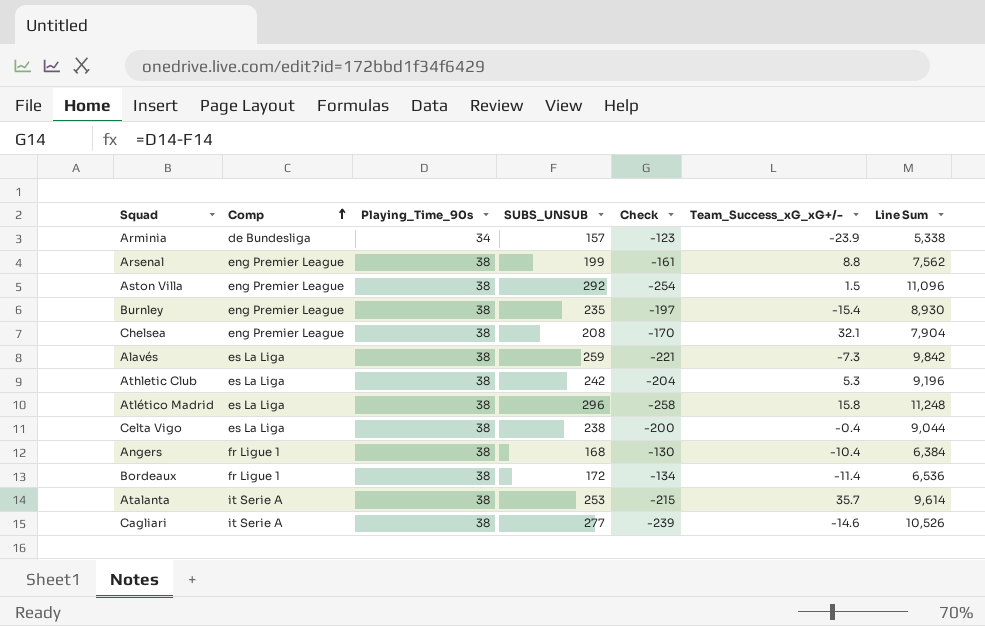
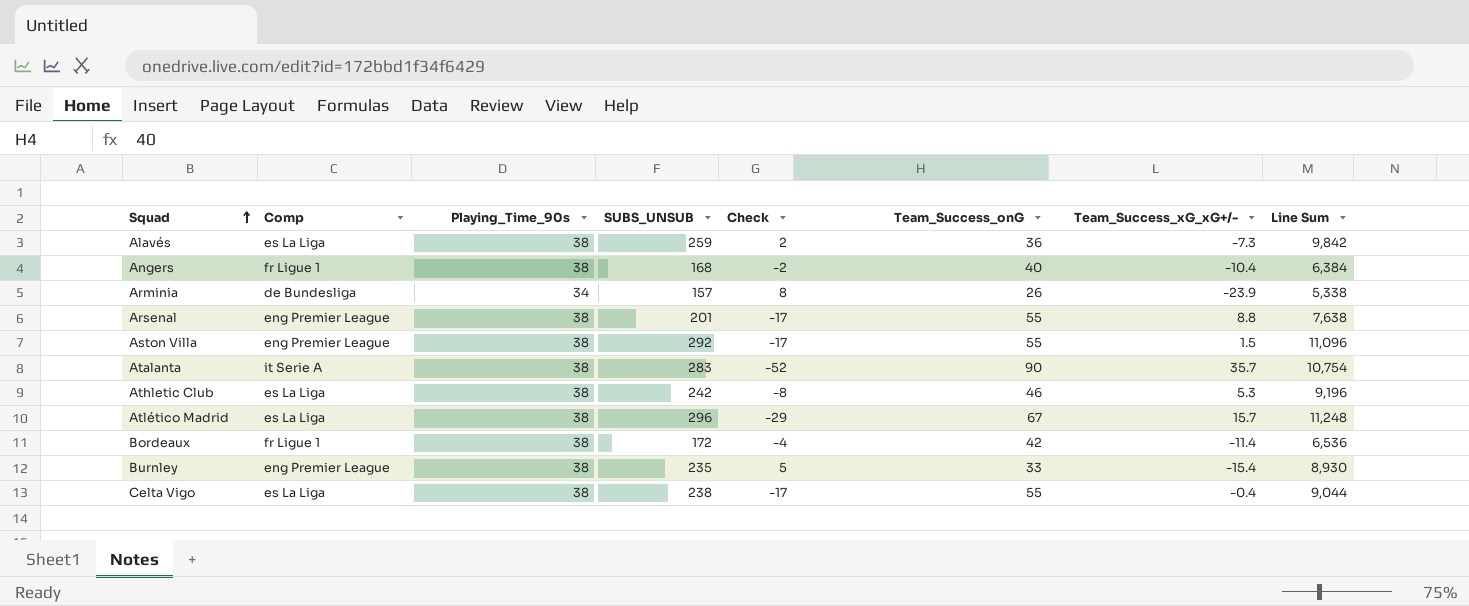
row order: Comp ascending -> Squad ascending
column Check | formula: [Playing_Time_90s] - [SUBS_UNSUB] -> [Playing_Time_90s] - [Team_Success_onG]
column Team_Success_onG | position: none -> 6
row Chelsea: eng Premier League | 38 | 208 | -170 | 32.1 | 7,904 -> none
row Cagliari: it Serie A | 38 | 277 | -239 | -14.6 | 10,526 -> none
Arsenal | SUBS_UNSUB: 199 -> 201
Arsenal | Line Sum: 7,562 -> 7,638
Atalanta | SUBS_UNSUB: 253 -> 283
Atalanta | Line Sum: 9,614 -> 10,754
Atlético Madrid | Team_Success_xG_xG+/-: 15.8 -> 15.7

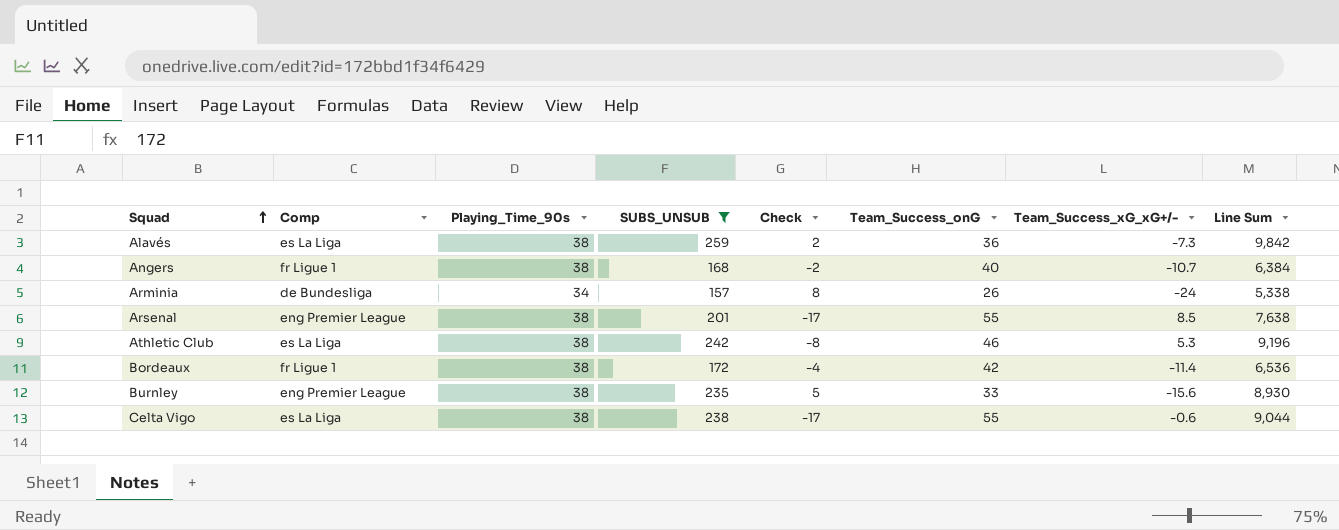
filter: none -> SUBS_UNSUB <= 259
Angers | Team_Success_xG_xG+/-: -10.4 -> -10.7
Arminia | Team_Success_xG_xG+/-: -23.9 -> -24
Arsenal | Team_Success_xG_xG+/-: 8.8 -> 8.5
Burnley | Team_Success_xG_xG+/-: -15.4 -> -15.6
Celta Vigo | Team_Success_xG_xG+/-: -0.4 -> -0.6

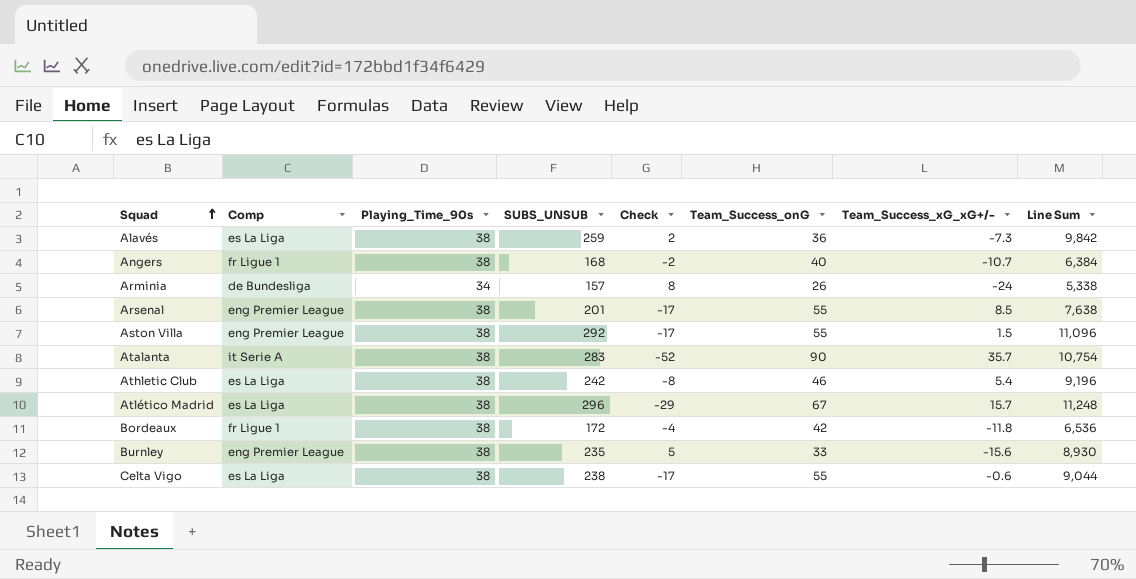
filter: SUBS_UNSUB <= 259 -> none
Athletic Club | Team_Success_xG_xG+/-: 5.3 -> 5.4
Bordeaux | Team_Success_xG_xG+/-: -11.4 -> -11.8

